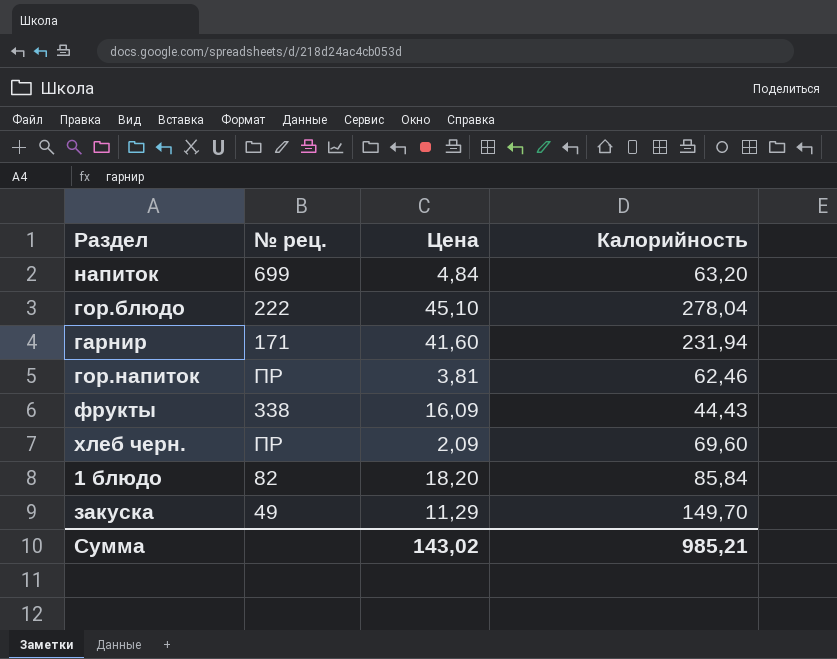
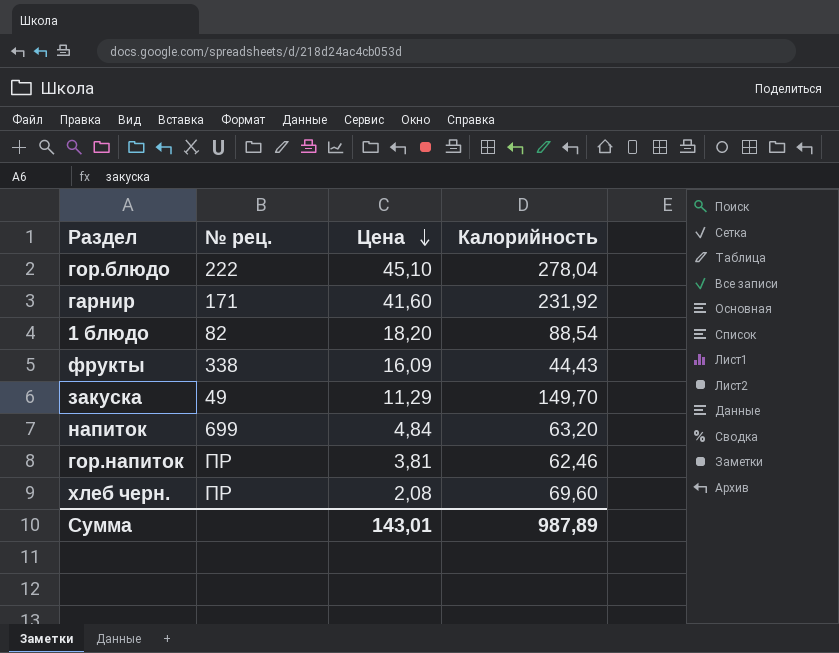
row order: none -> Цена descending
гарнир | Калорийность: 231,94 -> 231,92
1 блюдо | Калорийность: 85,84 -> 88,54
хлеб черн. | Цена: 2,09 -> 2,08
Сумма | Цена: 143,02 -> 143,01
Сумма | Калорийность: 985,21 -> 987,89

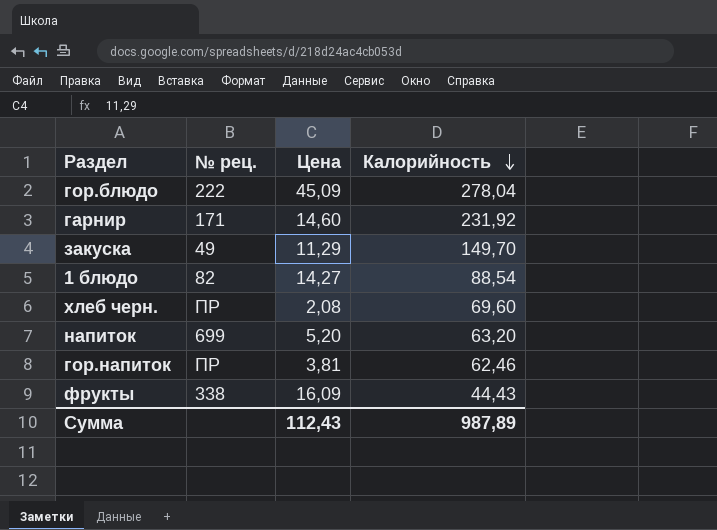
row order: Цена descending -> Калорийность descending
гор.блюдо | Цена: 45,10 -> 45,09
гарнир | Цена: 41,60 -> 14,60
1 блюдо | Цена: 18,20 -> 14,27
напиток | Цена: 4,84 -> 5,20
Сумма | Цена: 143,01 -> 112,43

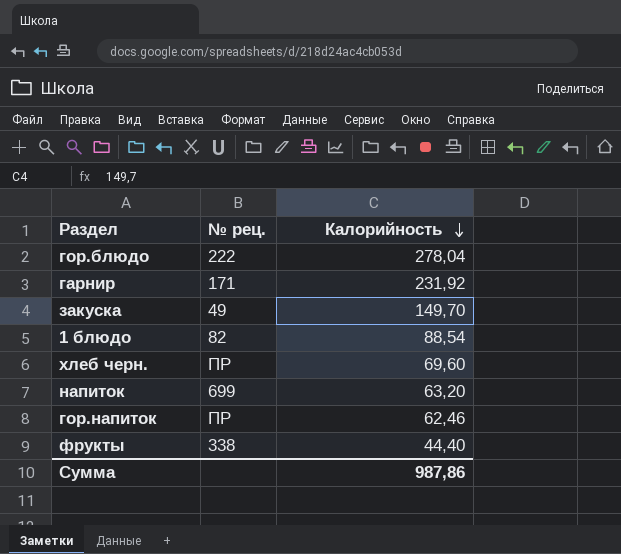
column Цена | position: 3 -> none
фрукты | Калорийность: 44,43 -> 44,40
Сумма | Калорийность: 987,89 -> 987,86

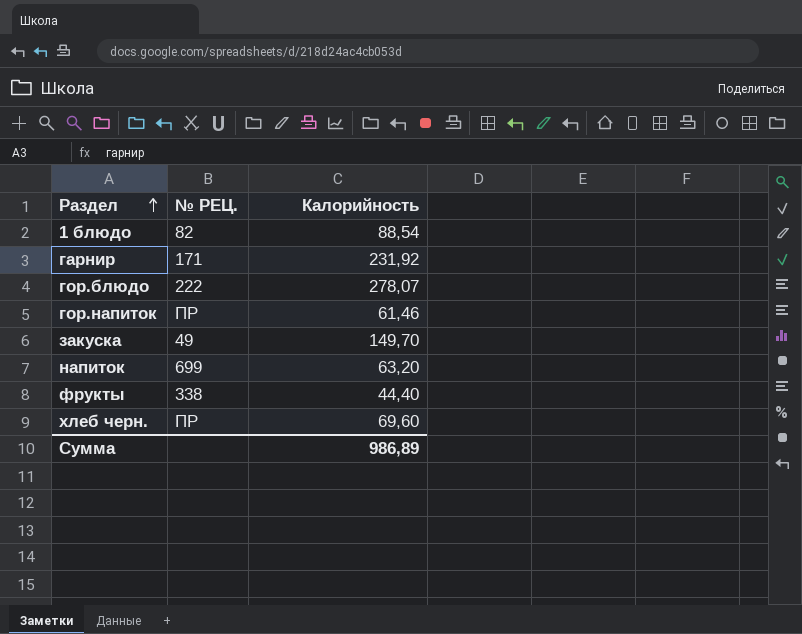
row order: Калорийность descending -> Раздел ascending
column name: № рец. -> № РЕЦ.
гор.блюдо | Калорийность: 278,04 -> 278,07
гор.напиток | Калорийность: 62,46 -> 61,46
Сумма | Калорийность: 987,86 -> 986,89

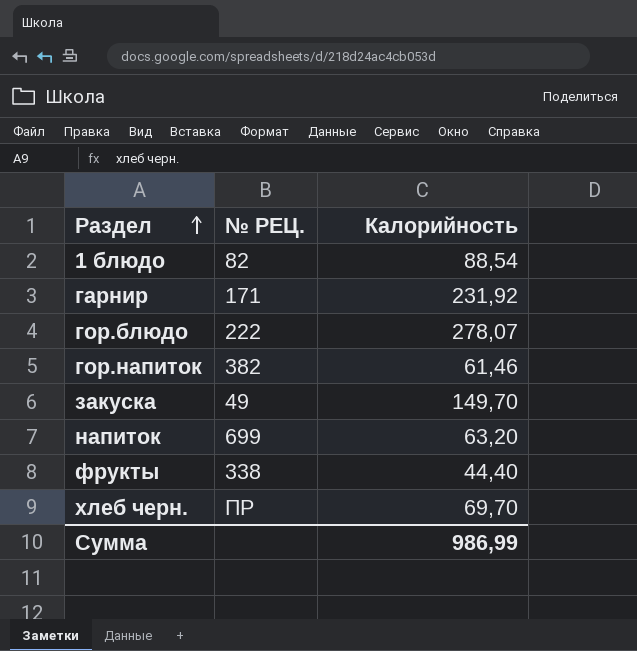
гор.напиток | № РЕЦ.: ПР -> 382
хлеб черн. | Калорийность: 69,60 -> 69,70
Сумма | Калорийность: 986,89 -> 986,99

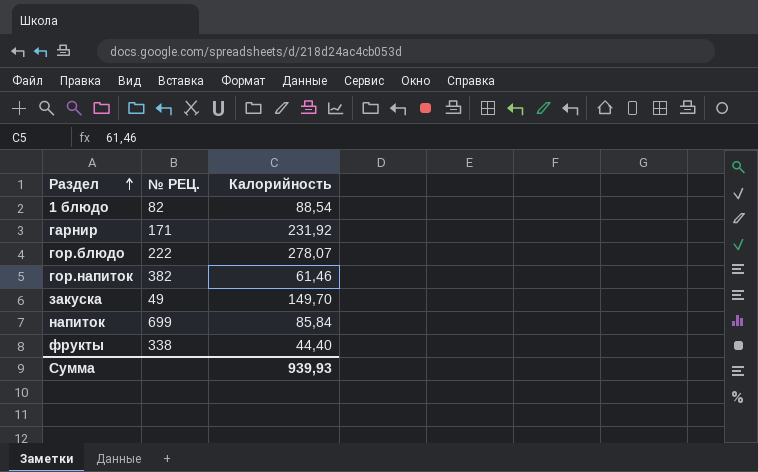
row хлеб черн.: ПР | 69,70 -> none
напиток | Калорийность: 63,20 -> 85,84
Сумма | Калорийность: 986,99 -> 939,93

